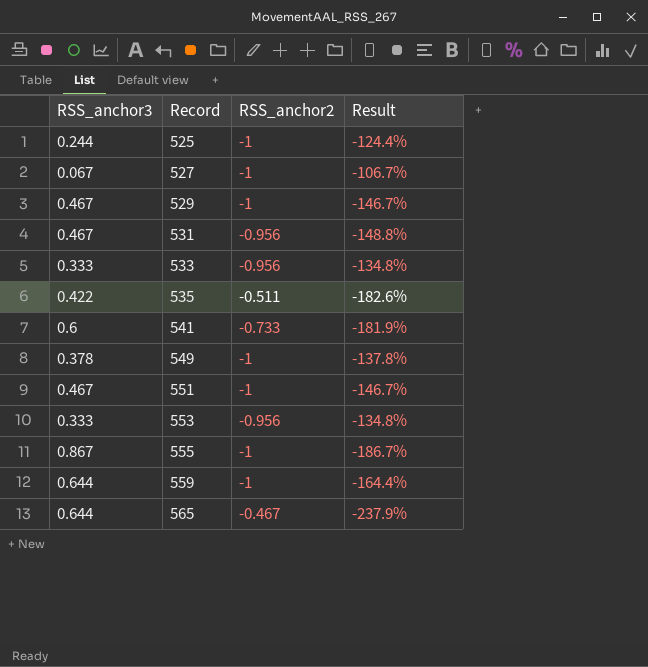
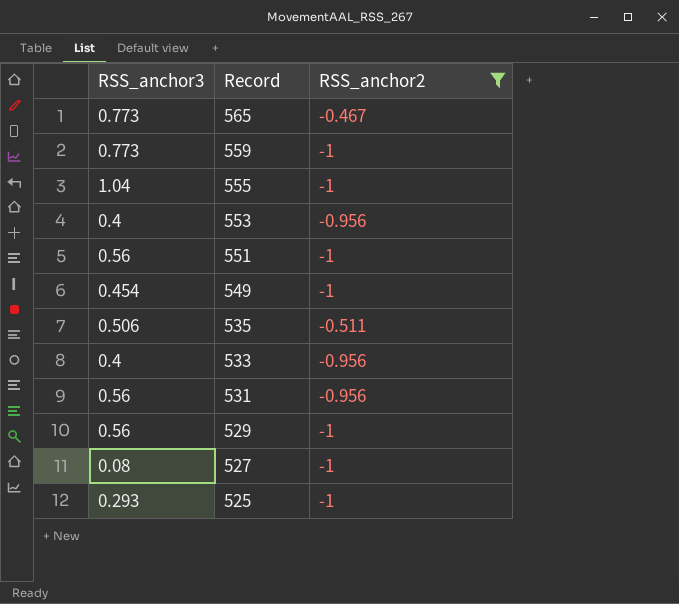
filter: none -> RSS_anchor2 != -0.733
row order: Record ascending -> Record descending
column Result | formula: ([RSS_anchor3] - [RSS_anchor2]) / [RSS_anchor2] -> none
565 | RSS_anchor3: 0.644 -> 0.773
559 | RSS_anchor3: 0.644 -> 0.773
555 | RSS_anchor3: 0.867 -> 1.04
553 | RSS_anchor3: 0.333 -> 0.4
551 | RSS_anchor3: 0.467 -> 0.56
549 | RSS_anchor3: 0.378 -> 0.454
535 | RSS_anchor3: 0.422 -> 0.506
533 | RSS_anchor3: 0.333 -> 0.4
531 | RSS_anchor3: 0.467 -> 0.56
529 | RSS_anchor3: 0.467 -> 0.56
527 | RSS_anchor3: 0.067 -> 0.08
525 | RSS_anchor3: 0.244 -> 0.293

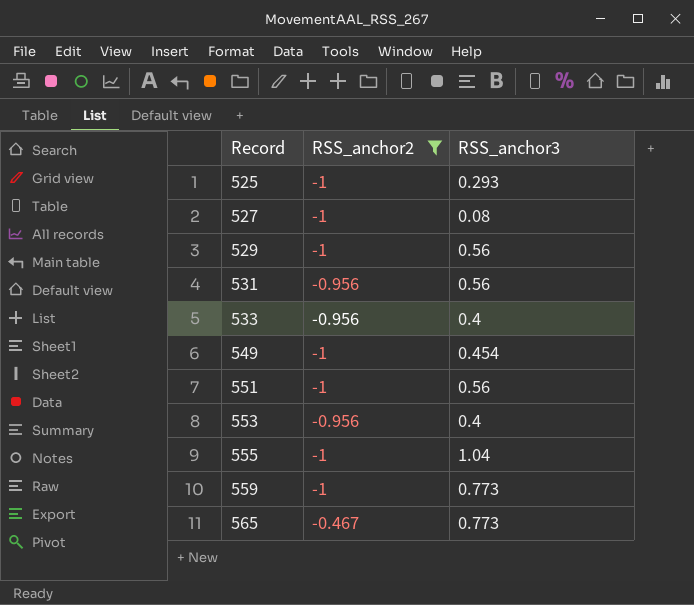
row order: Record descending -> Record ascending
column RSS_anchor3 | position: 1 -> 3
row 535: 0.506 | -0.511 -> none

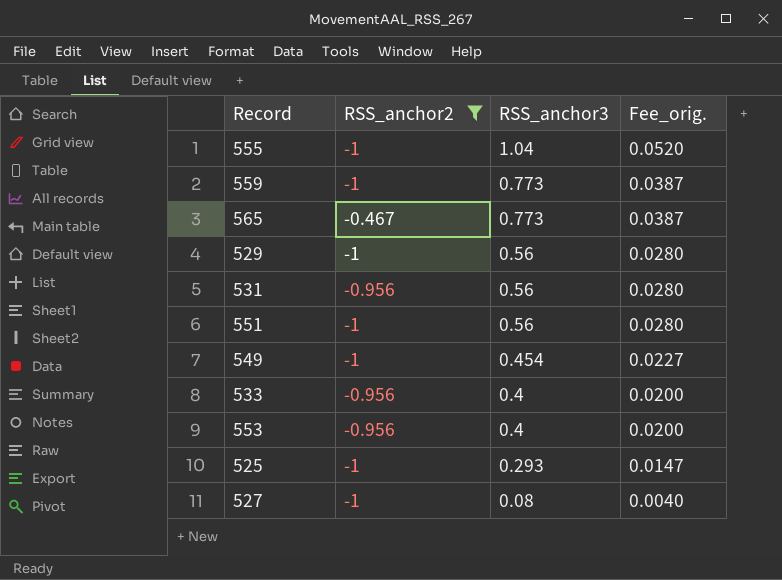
row order: Record ascending -> RSS_anchor3 descending
column Fee_orig. | formula: none -> [RSS_anchor3] * 0.05

